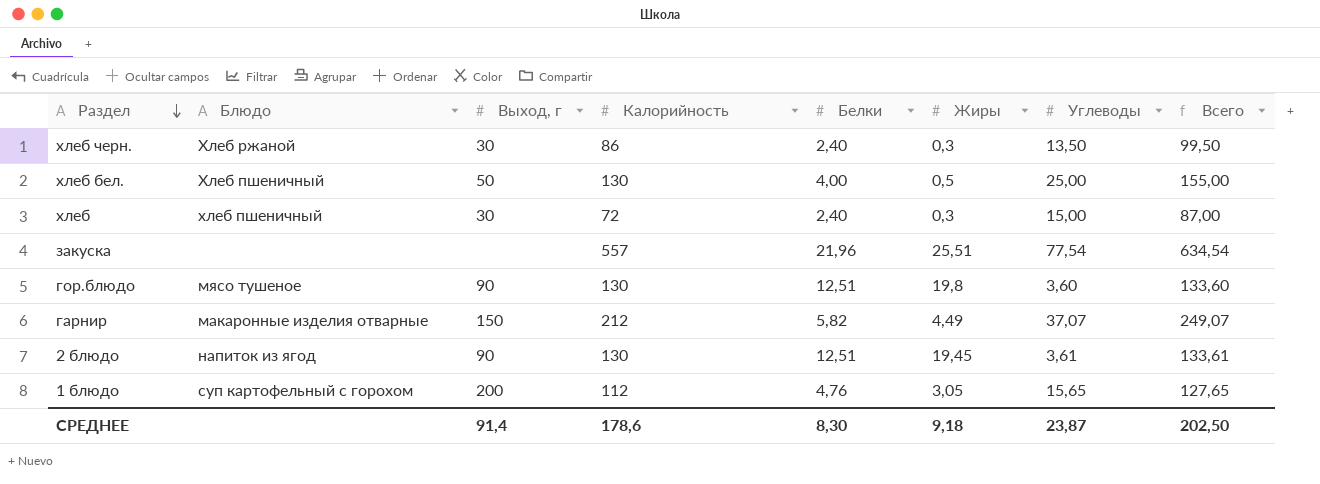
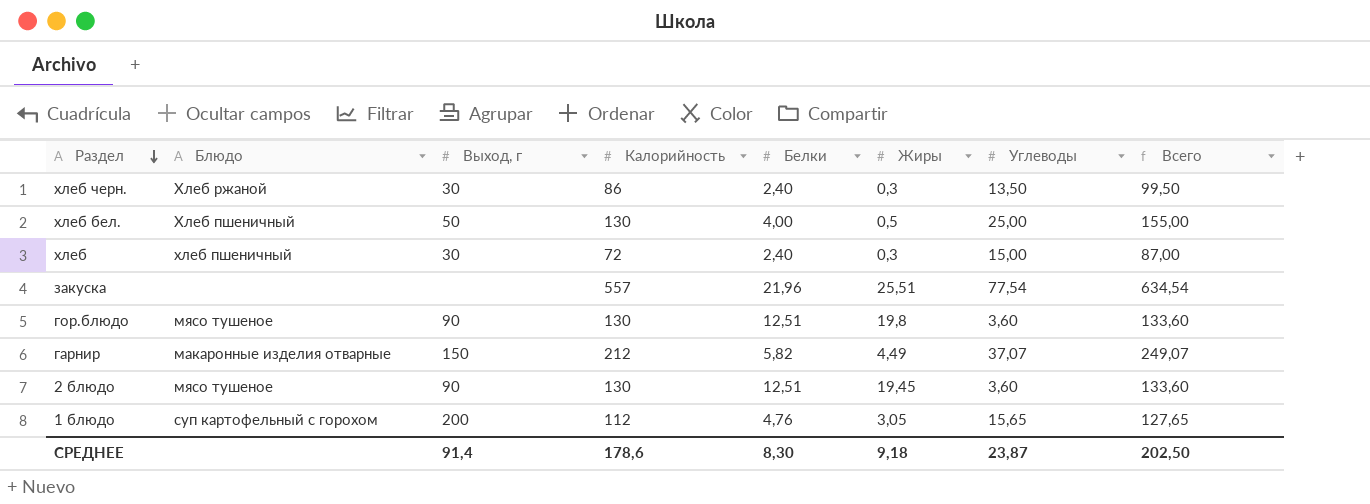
2 блюдо | Блюдо: напиток из ягод -> мясо тушеное
2 блюдо | Углеводы: 3,61 -> 3,60
2 блюдо | Всего: 133,61 -> 133,60

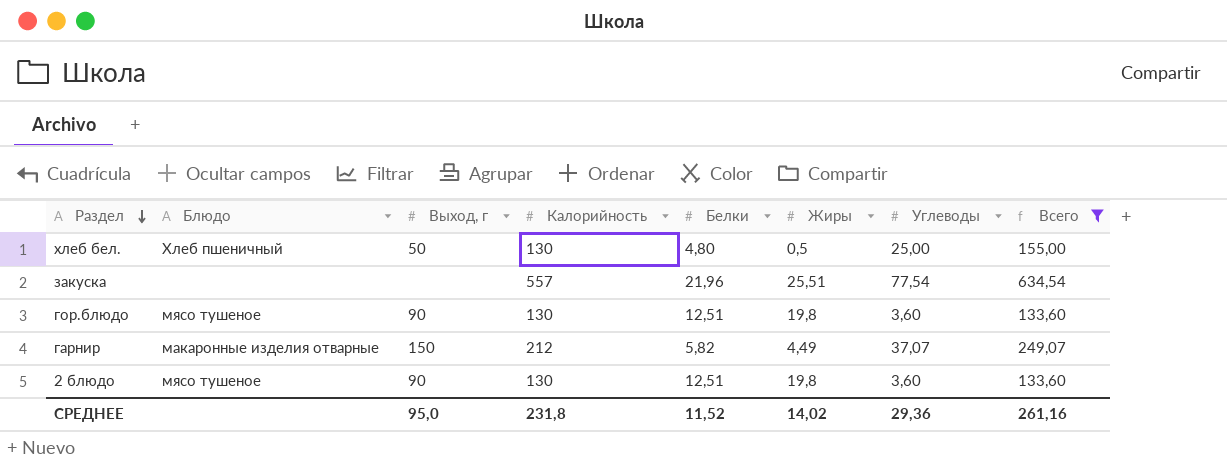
filter: none -> Всего >= 133,60
хлеб бел. | Белки: 4,00 -> 4,80
2 блюдо | Жиры: 19,45 -> 19,8
СРЕДНЕЕ | Выход, г: 91,4 -> 95,0
СРЕДНЕЕ | Калорийность: 178,6 -> 231,8
СРЕДНЕЕ | Белки: 8,30 -> 11,52
СРЕДНЕЕ | Жиры: 9,18 -> 14,02
СРЕДНЕЕ | Углеводы: 23,87 -> 29,36
СРЕДНЕЕ | Всего: 202,50 -> 261,16

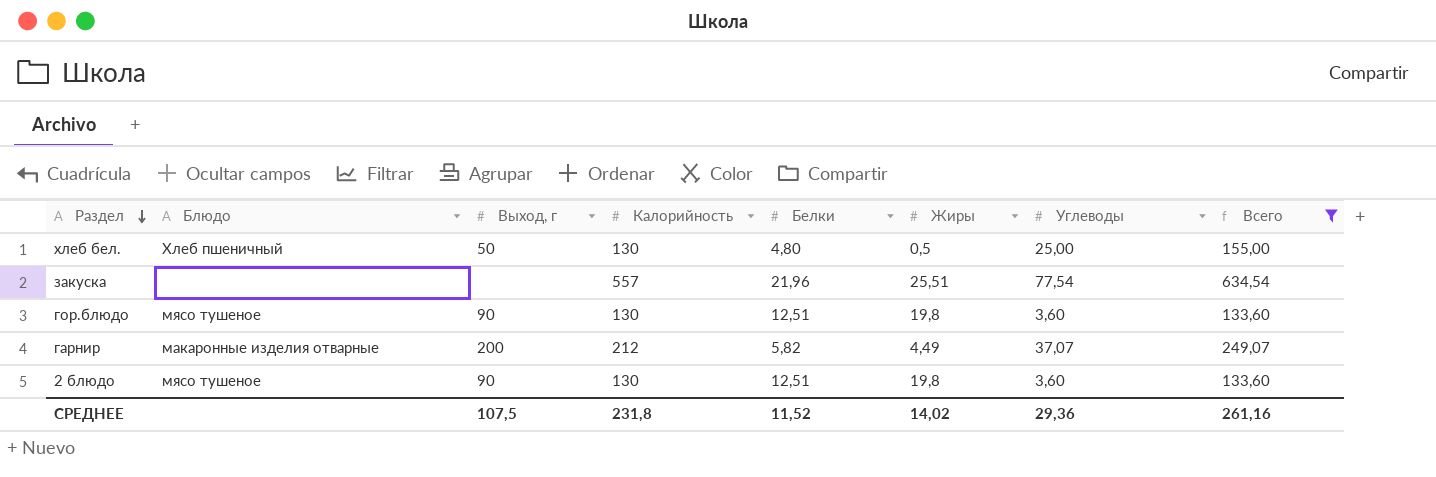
гарнир | Выход, г: 150 -> 200
СРЕДНЕЕ | Выход, г: 95,0 -> 107,5

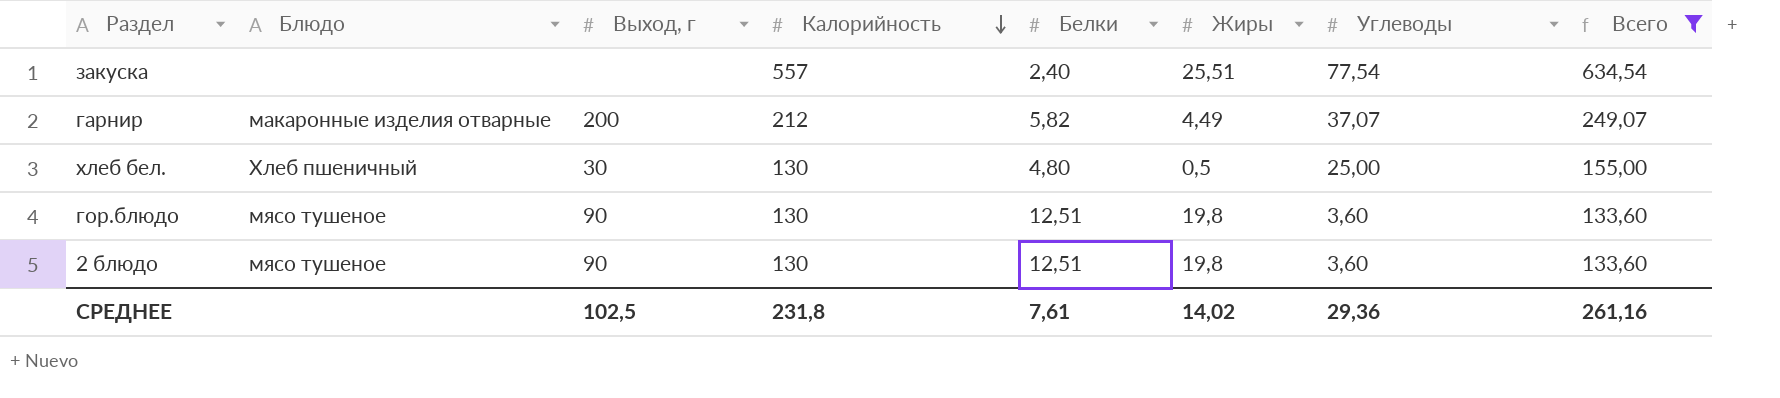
row order: Раздел descending -> Калорийность descending
закуска | Белки: 21,96 -> 2,40
хлеб бел. | Выход, г: 50 -> 30
СРЕДНЕЕ | Выход, г: 107,5 -> 102,5
СРЕДНЕЕ | Белки: 11,52 -> 7,61

